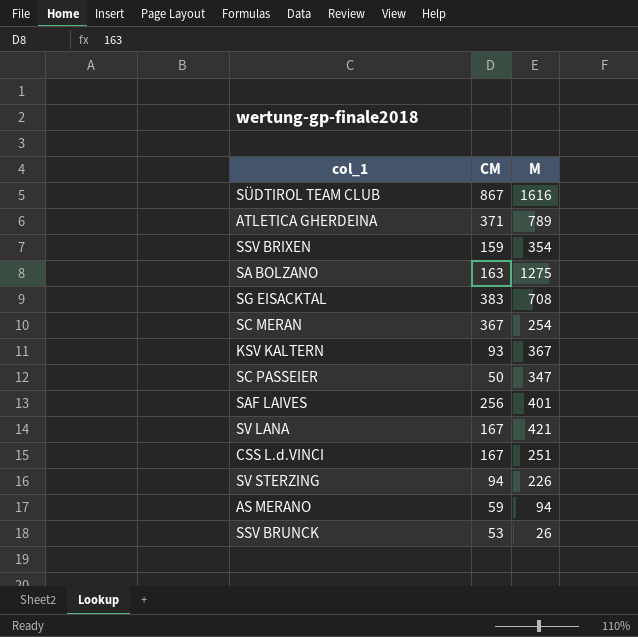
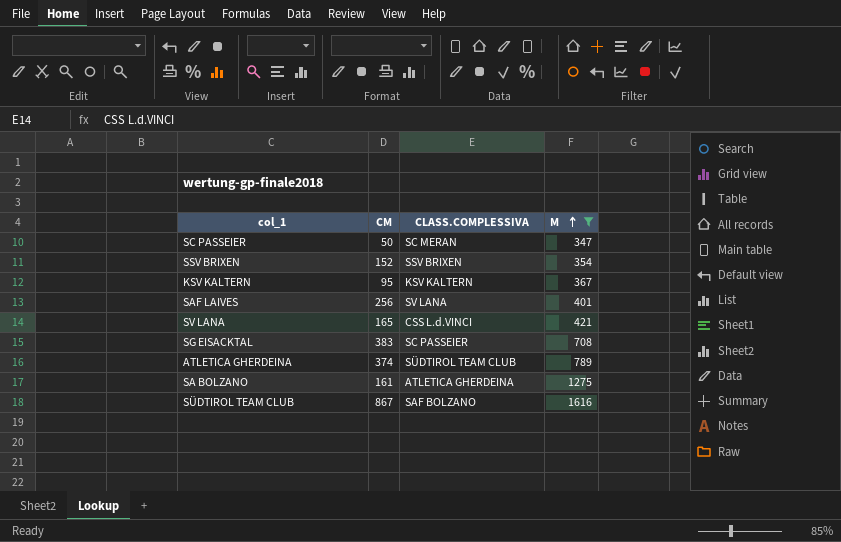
filter: none -> M >= 347
row order: none -> M ascending
column CLASS.COMPLESSIVA | position: none -> 3
SSV BRIXEN | CM: 159 -> 152
KSV KALTERN | CM: 93 -> 95
SV LANA | CM: 167 -> 165
ATLETICA GHERDEINA | CM: 371 -> 374
SA BOLZANO | CM: 163 -> 161

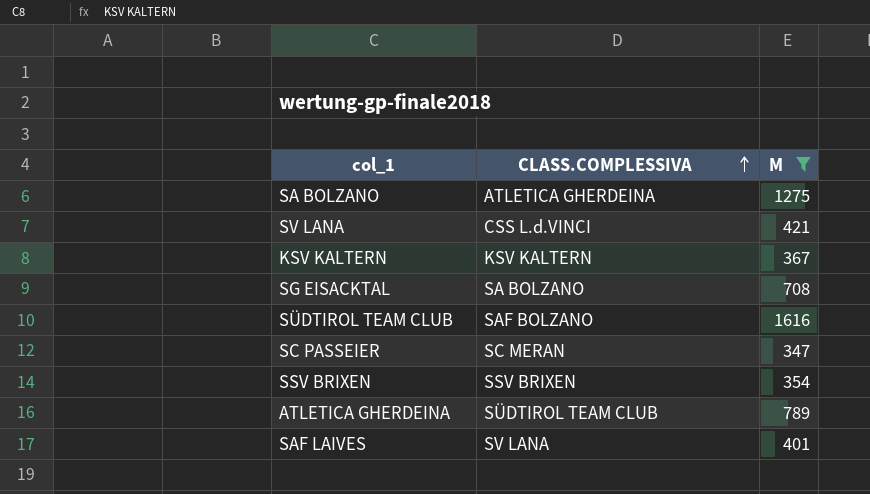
row order: M ascending -> CLASS.COMPLESSIVA ascending
column CM | position: 2 -> none
SG EISACKTAL | CLASS.COMPLESSIVA: SC PASSEIER -> SA BOLZANO

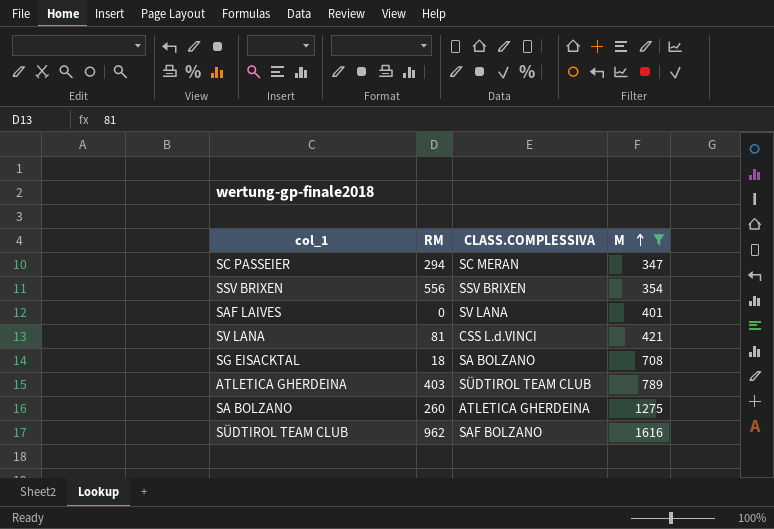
row order: CLASS.COMPLESSIVA ascending -> M ascending
column RM | position: none -> 2
row KSV KALTERN: KSV KALTERN | 367 -> none

